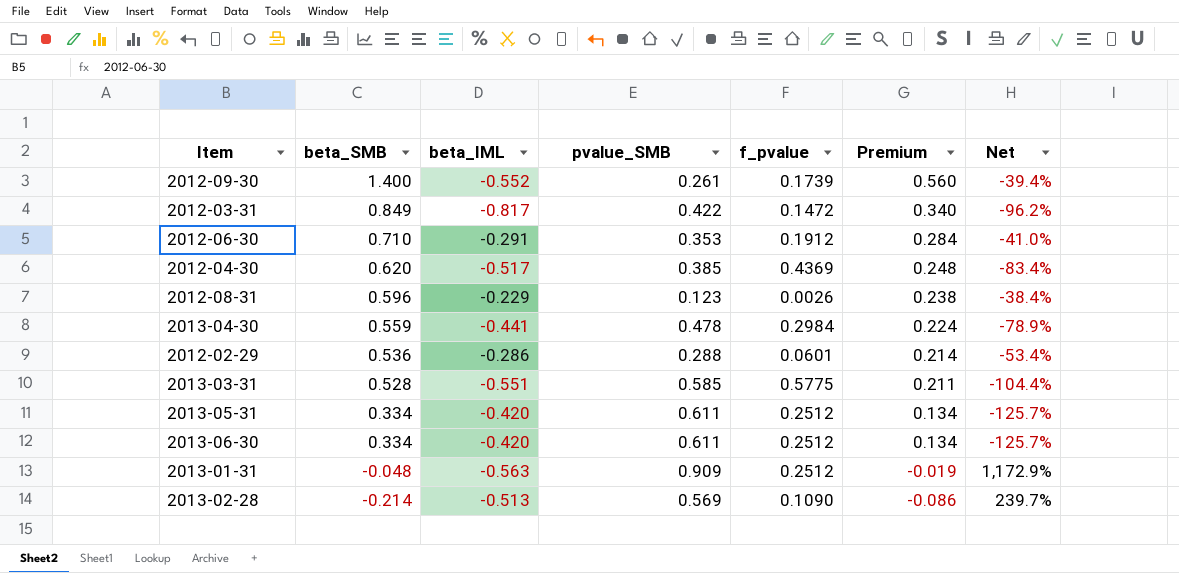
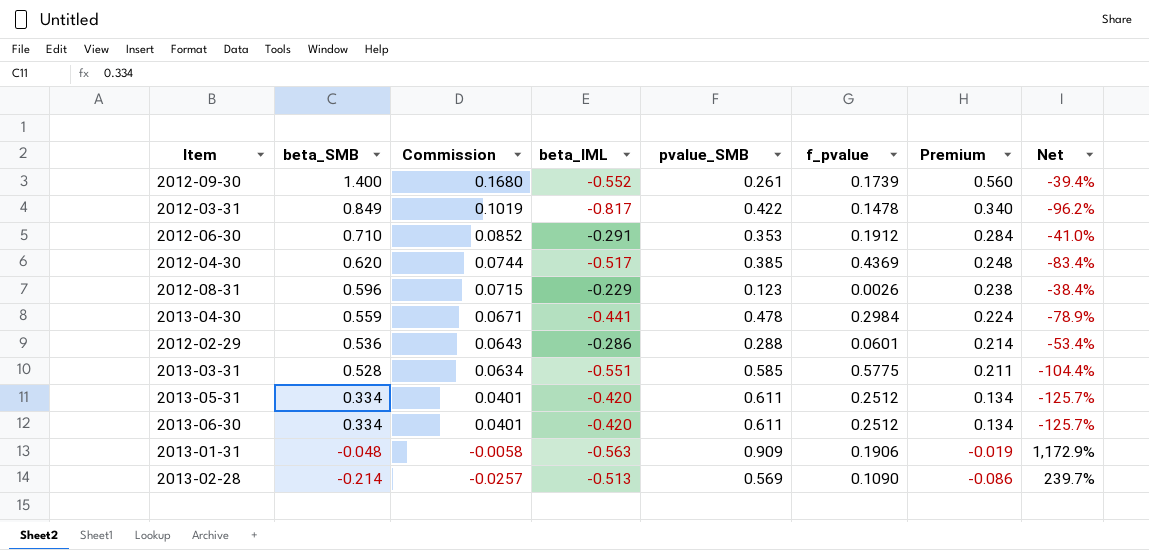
column Commission | formula: none -> [beta_SMB] * 0.12
2012-03-31 | f_pvalue: 0.1472 -> 0.1478
2013-01-31 | f_pvalue: 0.2512 -> 0.1906

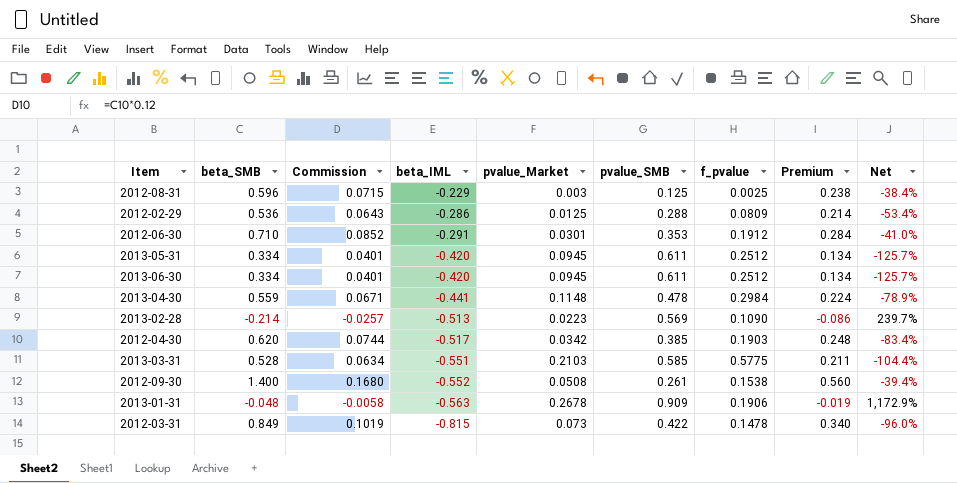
row order: beta_SMB descending -> beta_IML descending
column pvalue_Market | position: none -> 5
2012-08-31 | pvalue_SMB: 0.123 -> 0.125
2012-08-31 | f_pvalue: 0.0026 -> 0.0025
2012-02-29 | f_pvalue: 0.0601 -> 0.0809
2012-04-30 | f_pvalue: 0.4369 -> 0.1903
2012-09-30 | f_pvalue: 0.1739 -> 0.1538
2012-03-31 | beta_IML: -0.817 -> -0.815
2012-03-31 | Net: -96.2% -> -96.0%

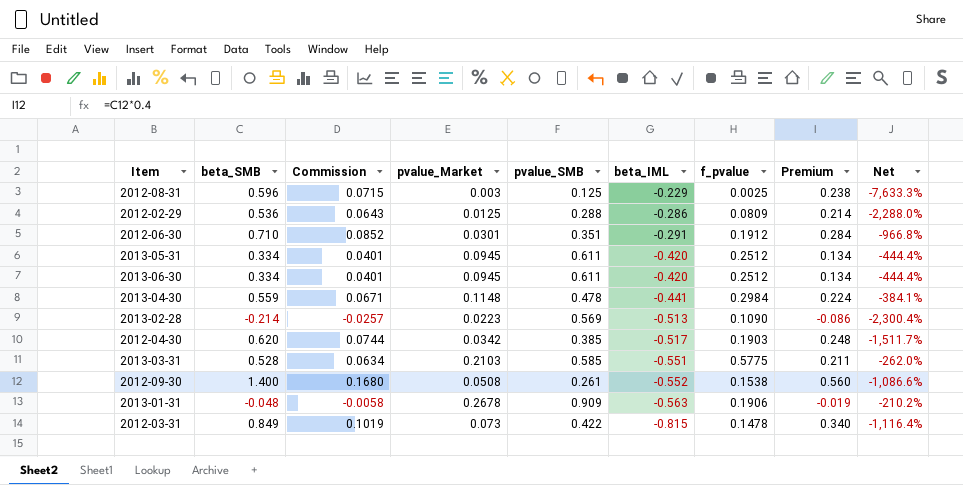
column beta_IML | position: 4 -> 6
column Net | formula: [beta_IML] / [beta_SMB] -> [beta_IML] / [pvalue_Market]
2012-06-30 | pvalue_SMB: 0.353 -> 0.351

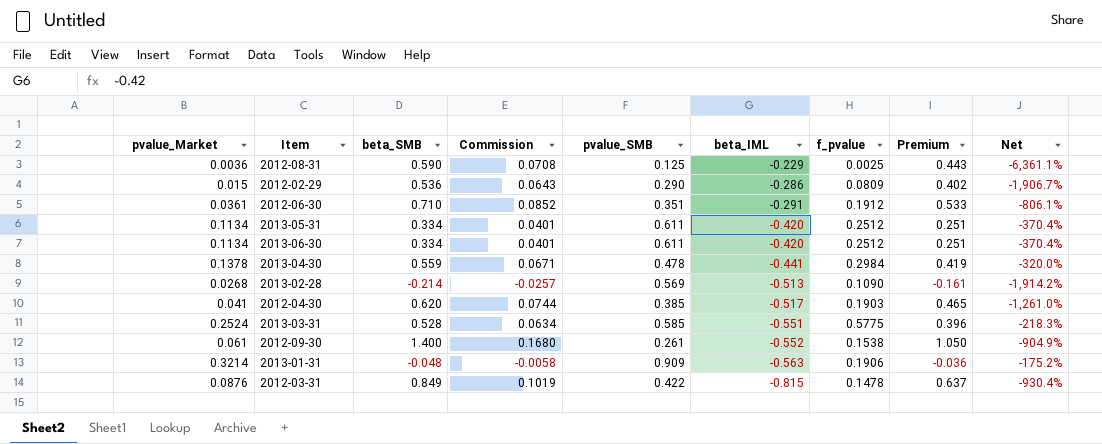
column pvalue_Market | position: 4 -> 1
column Premium | formula: [beta_SMB] * 0.4 -> [beta_SMB] * 0.75
2012-08-31 | pvalue_Market: 0.003 -> 0.0036
2012-08-31 | beta_SMB: 0.596 -> 0.590
2012-08-31 | Commission: 0.0715 -> 0.0708
2012-08-31 | Net: -7,633.3% -> -6,361.1%
2012-02-29 | pvalue_Market: 0.0125 -> 0.015
2012-02-29 | pvalue_SMB: 0.288 -> 0.290
2012-02-29 | Net: -2,288.0% -> -1,906.7%
2012-06-30 | pvalue_Market: 0.0301 -> 0.0361
2012-06-30 | Net: -966.8% -> -806.1%
2013-05-31 | pvalue_Market: 0.0945 -> 0.1134
2013-05-31 | Net: -444.4% -> -370.4%
2013-06-30 | pvalue_Market: 0.0945 -> 0.1134
2013-06-30 | Net: -444.4% -> -370.4%
2013-04-30 | pvalue_Market: 0.1148 -> 0.1378
2013-04-30 | Net: -384.1% -> -320.0%
2013-02-28 | pvalue_Market: 0.0223 -> 0.0268
2013-02-28 | Net: -2,300.4% -> -1,914.2%
2012-04-30 | pvalue_Market: 0.0342 -> 0.041
2012-04-30 | Net: -1,511.7% -> -1,261.0%
2013-03-31 | pvalue_Market: 0.2103 -> 0.2524
2013-03-31 | Net: -262.0% -> -218.3%
2012-09-30 | pvalue_Market: 0.0508 -> 0.061
2012-09-30 | Net: -1,086.6% -> -904.9%
2013-01-31 | pvalue_Market: 0.2678 -> 0.3214
2013-01-31 | Net: -210.2% -> -175.2%
2012-03-31 | pvalue_Market: 0.073 -> 0.0876
2012-03-31 | Net: -1,116.4% -> -930.4%

